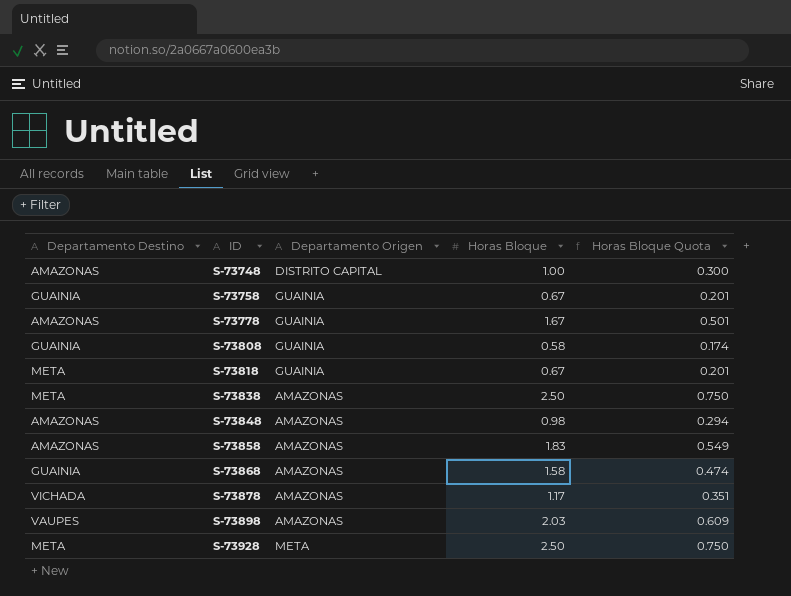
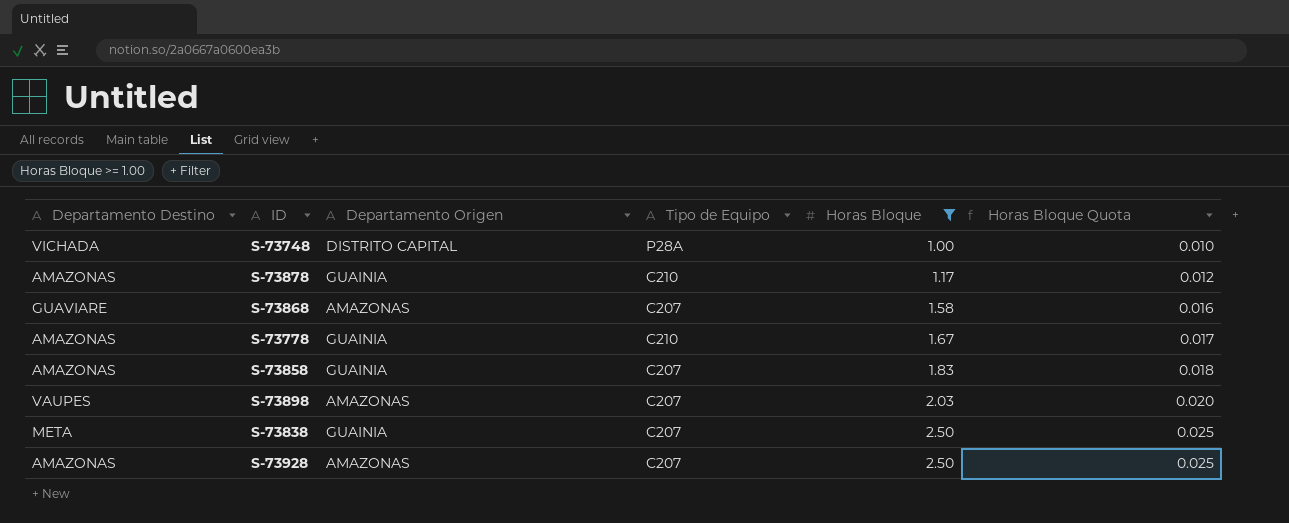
filter: none -> Horas Bloque >= 1.00
row order: ID ascending -> Horas Bloque ascending
column Tipo de Equipo | position: none -> 4
column Horas Bloque Quota | formula: [Horas Bloque] * 0.3 -> [Horas Bloque] * 0.01
S-73748 | Departamento Destino: AMAZONAS -> VICHADA
S-73878 | Departamento Destino: VICHADA -> AMAZONAS
S-73878 | Departamento Origen: AMAZONAS -> GUAINIA
S-73868 | Departamento Destino: GUAINIA -> GUAVIARE
S-73858 | Departamento Origen: AMAZONAS -> GUAINIA
S-73838 | Departamento Origen: AMAZONAS -> GUAINIA
S-73928 | Departamento Destino: META -> AMAZONAS
S-73928 | Departamento Origen: META -> AMAZONAS

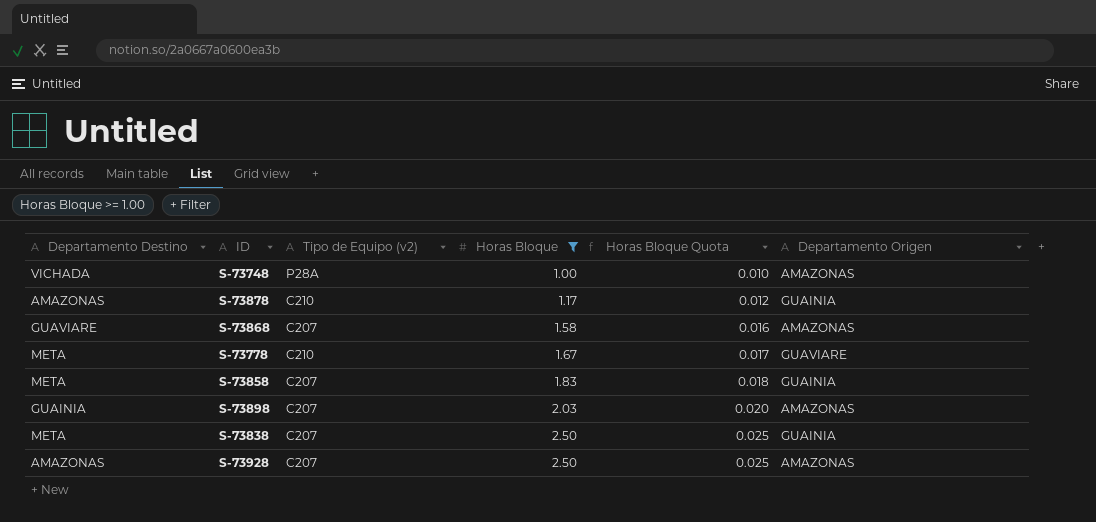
column name: Tipo de Equipo -> Tipo de Equipo (v2)
column Departamento Origen | position: 3 -> 6
S-73748 | Departamento Origen: DISTRITO CAPITAL -> AMAZONAS
S-73778 | Departamento Destino: AMAZONAS -> META
S-73778 | Departamento Origen: GUAINIA -> GUAVIARE
S-73858 | Departamento Destino: AMAZONAS -> META
S-73898 | Departamento Destino: VAUPES -> GUAINIA

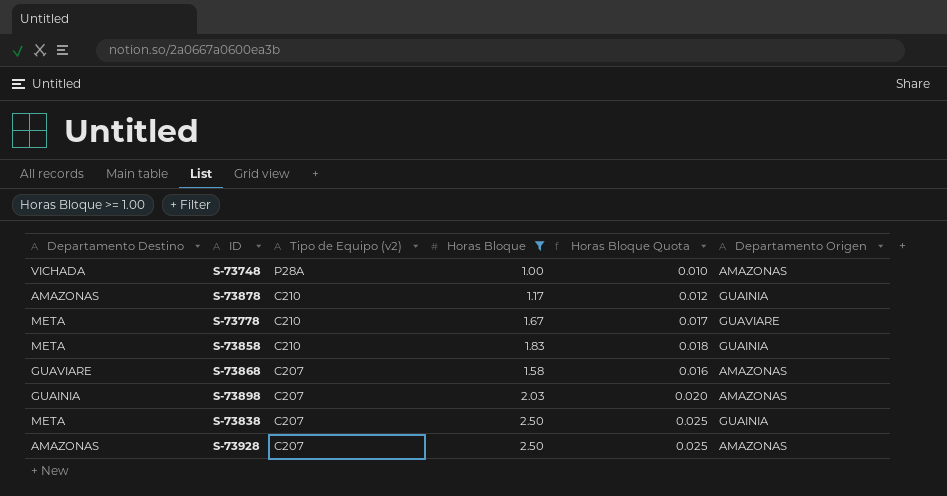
row order: Horas Bloque ascending -> Tipo de Equipo (v2) descending
S-73858 | Tipo de Equipo (v2): C207 -> C210

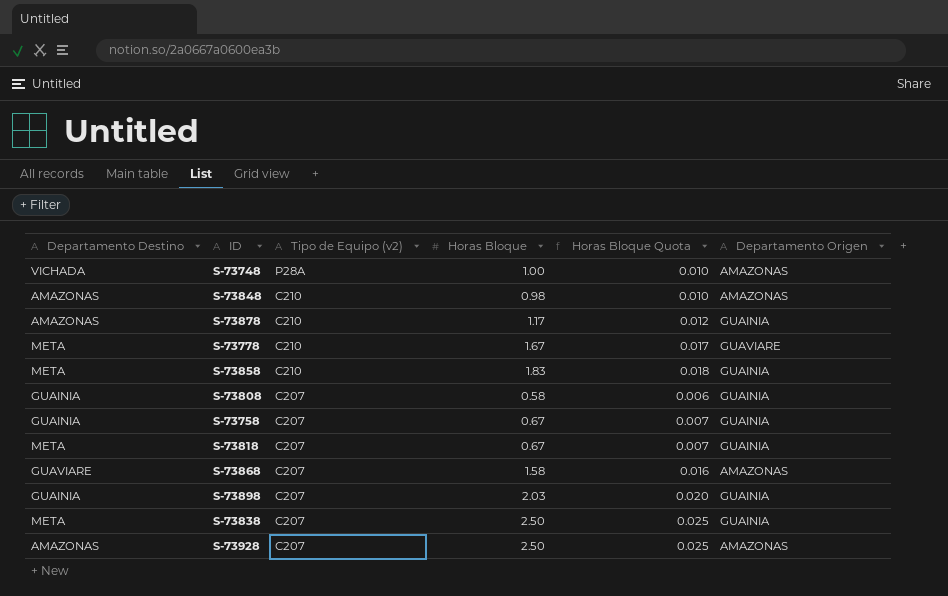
filter: Horas Bloque >= 1.00 -> none
S-73898 | Departamento Origen: AMAZONAS -> GUAINIA

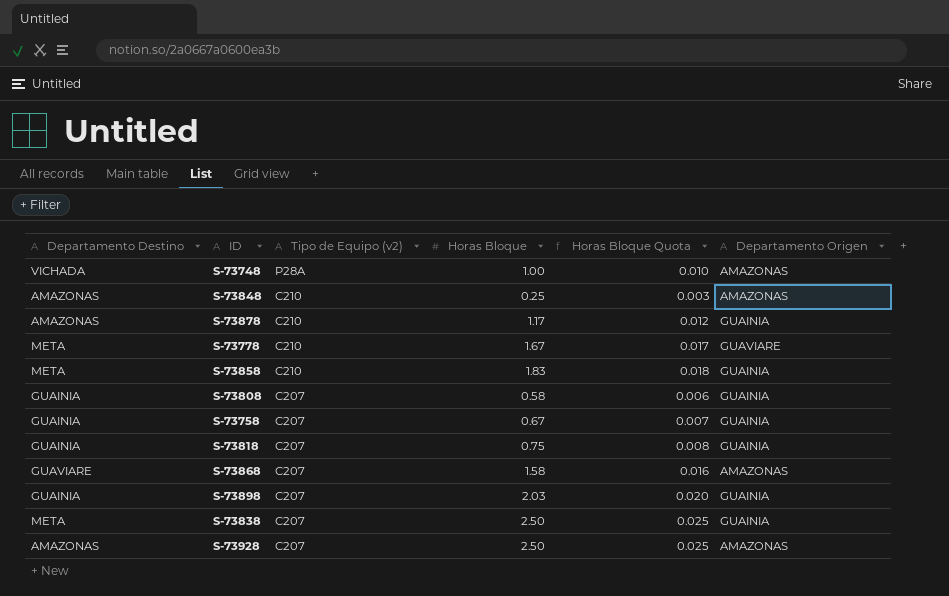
S-73848 | Horas Bloque: 0.98 -> 0.25
S-73848 | Horas Bloque Quota: 0.010 -> 0.003
S-73818 | Departamento Destino: META -> GUAINIA
S-73818 | Horas Bloque: 0.67 -> 0.75
S-73818 | Horas Bloque Quota: 0.007 -> 0.008

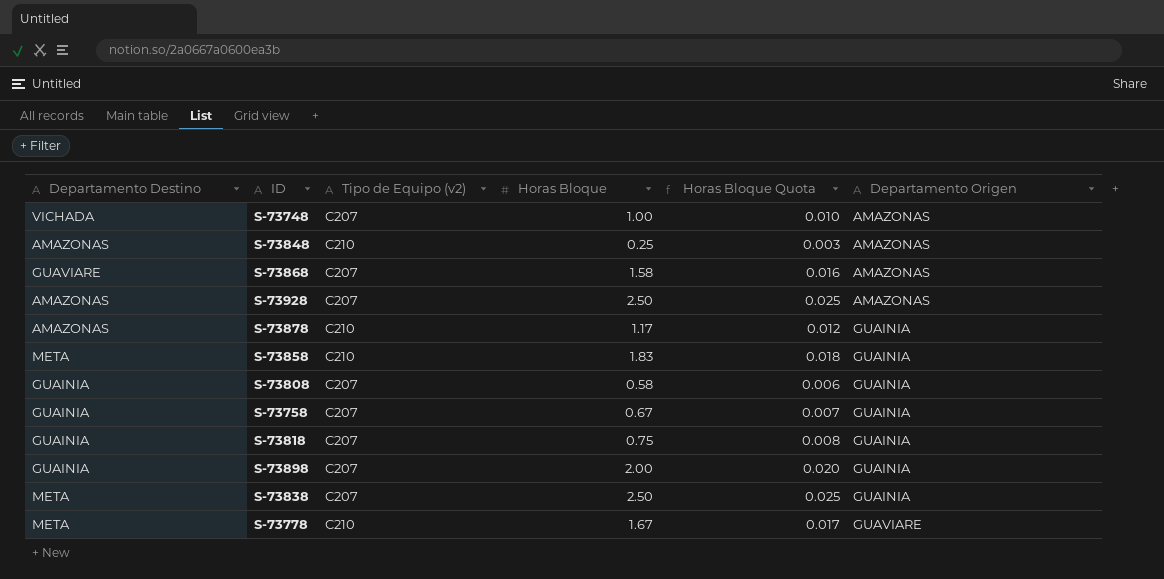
row order: Tipo de Equipo (v2) descending -> Departamento Origen ascending
S-73748 | Tipo de Equipo (v2): P28A -> C207
S-73898 | Horas Bloque: 2.03 -> 2.00

